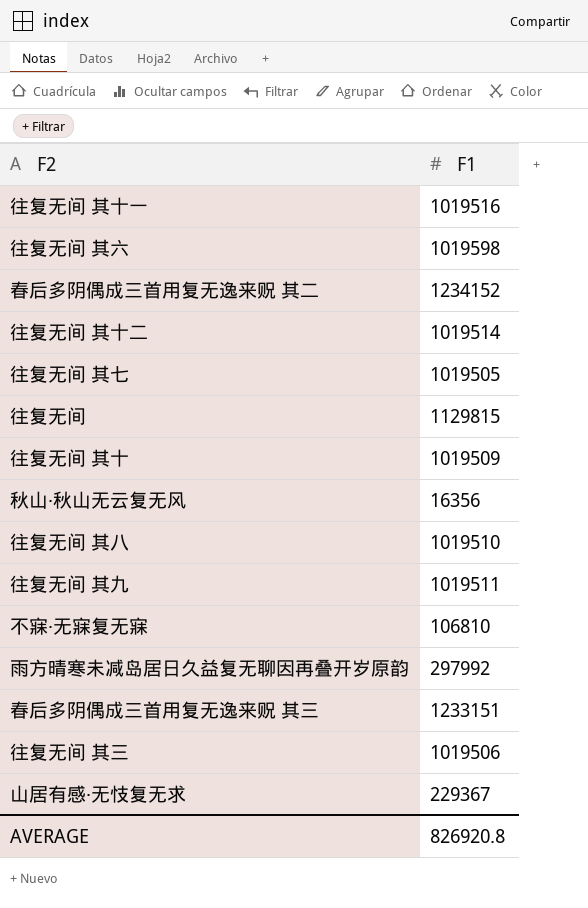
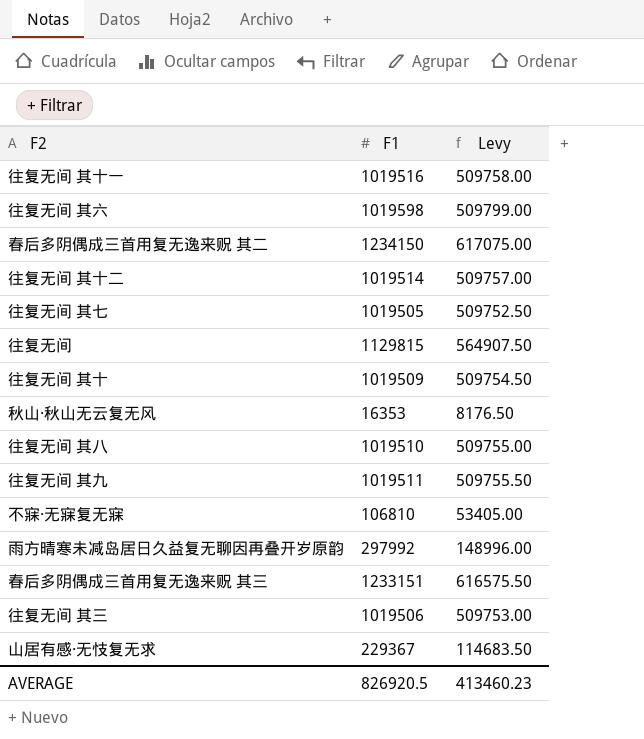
column Levy | formula: none -> [F1] * 0.5
春后多阴偶成三首用复无逸来贶 其二 | F1: 1234152 -> 1234150
秋山·秋山无云复无风 | F1: 16356 -> 16353
AVERAGE | F1: 826920.8 -> 826920.5

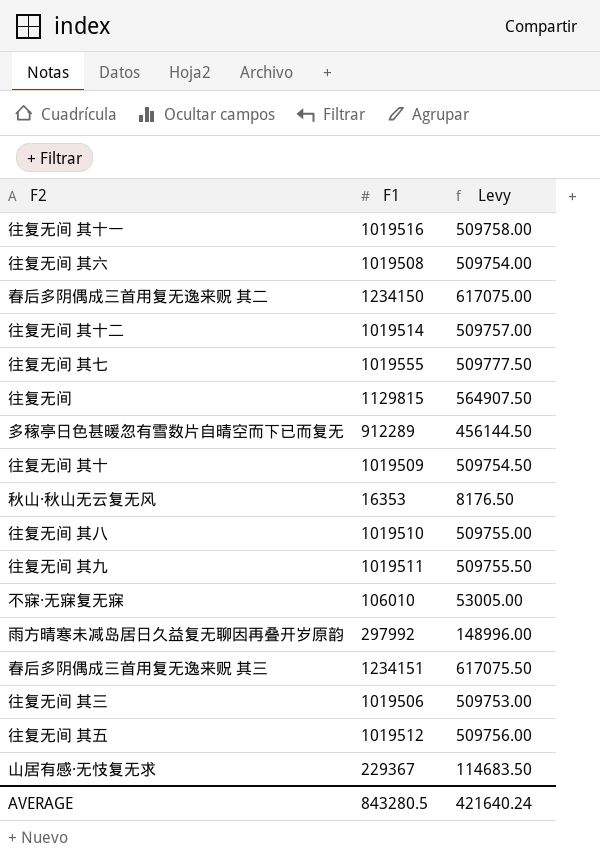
往复无间 其六 | F1: 1019598 -> 1019508
往复无间 其六 | Levy: 509799.00 -> 509754.00
往复无间 其七 | F1: 1019505 -> 1019555
往复无间 其七 | Levy: 509752.50 -> 509777.50
row 多稼亭日色甚暖忽有雪数片自晴空而下已而复无: none -> 912289 | 456144.50
不寐·无寐复无寐 | F1: 106810 -> 106010
不寐·无寐复无寐 | Levy: 53405.00 -> 53005.00
春后多阴偶成三首用复无逸来贶 其三 | F1: 1233151 -> 1234151
春后多阴偶成三首用复无逸来贶 其三 | Levy: 616575.50 -> 617075.50
row 往复无间 其五: none -> 1019512 | 509756.00
AVERAGE | F1: 826920.5 -> 843280.5
AVERAGE | Levy: 413460.23 -> 421640.24

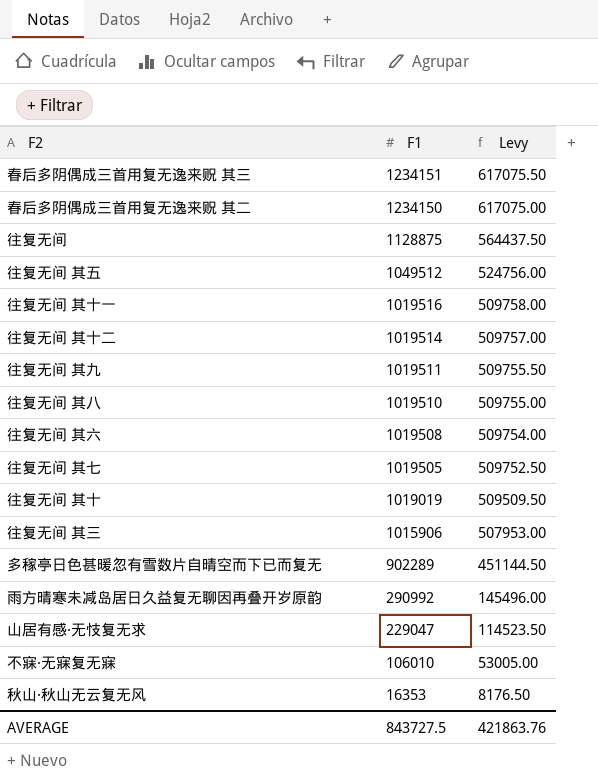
row order: none -> F1 descending
往复无间 | F1: 1129815 -> 1128875
往复无间 | Levy: 564907.50 -> 564437.50
往复无间 其五 | F1: 1019512 -> 1049512
往复无间 其五 | Levy: 509756.00 -> 524756.00
往复无间 其七 | F1: 1019555 -> 1019505
往复无间 其七 | Levy: 509777.50 -> 509752.50
往复无间 其十 | F1: 1019509 -> 1019019
往复无间 其十 | Levy: 509754.50 -> 509509.50
往复无间 其三 | F1: 1019506 -> 1015906
往复无间 其三 | Levy: 509753.00 -> 507953.00
多稼亭日色甚暖忽有雪数片自晴空而下已而复无 | F1: 912289 -> 902289
多稼亭日色甚暖忽有雪数片自晴空而下已而复无 | Levy: 456144.50 -> 451144.50
雨方晴寒未减岛居日久益复无聊因再叠开岁原韵 | F1: 297992 -> 290992
雨方晴寒未减岛居日久益复无聊因再叠开岁原韵 | Levy: 148996.00 -> 145496.00
山居有感·无忮复无求 | F1: 229367 -> 229047
山居有感·无忮复无求 | Levy: 114683.50 -> 114523.50
AVERAGE | F1: 843280.5 -> 843727.5
AVERAGE | Levy: 421640.24 -> 421863.76

